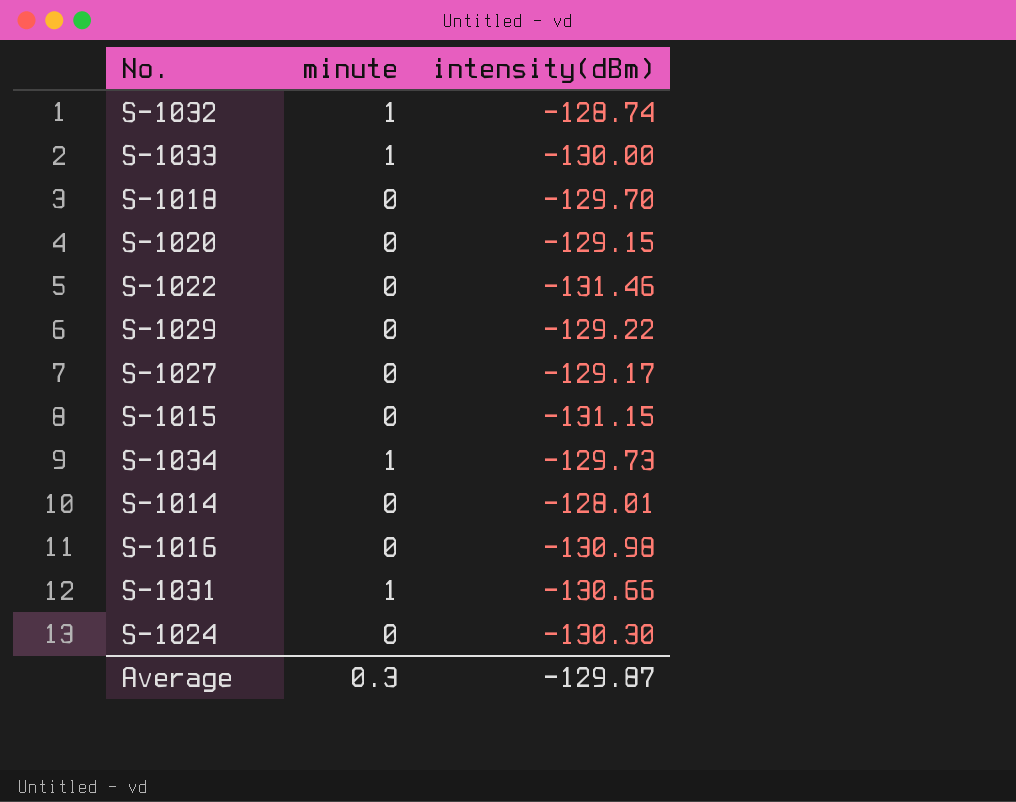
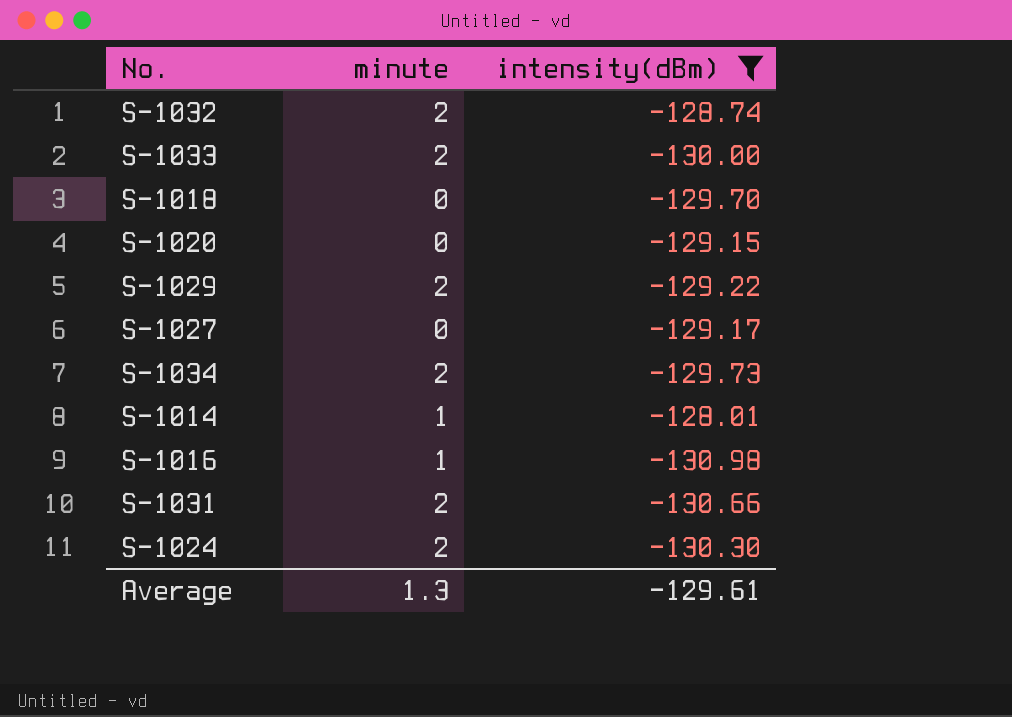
filter: none -> intensity(dBm) >= -130.98
S-1032 | minute: 1 -> 2
S-1033 | minute: 1 -> 2
S-1029 | minute: 0 -> 2
S-1034 | minute: 1 -> 2
S-1014 | minute: 0 -> 1
S-1016 | minute: 0 -> 1
S-1031 | minute: 1 -> 2
S-1024 | minute: 0 -> 2
Average | minute: 0.3 -> 1.3
Average | intensity(dBm): -129.87 -> -129.61

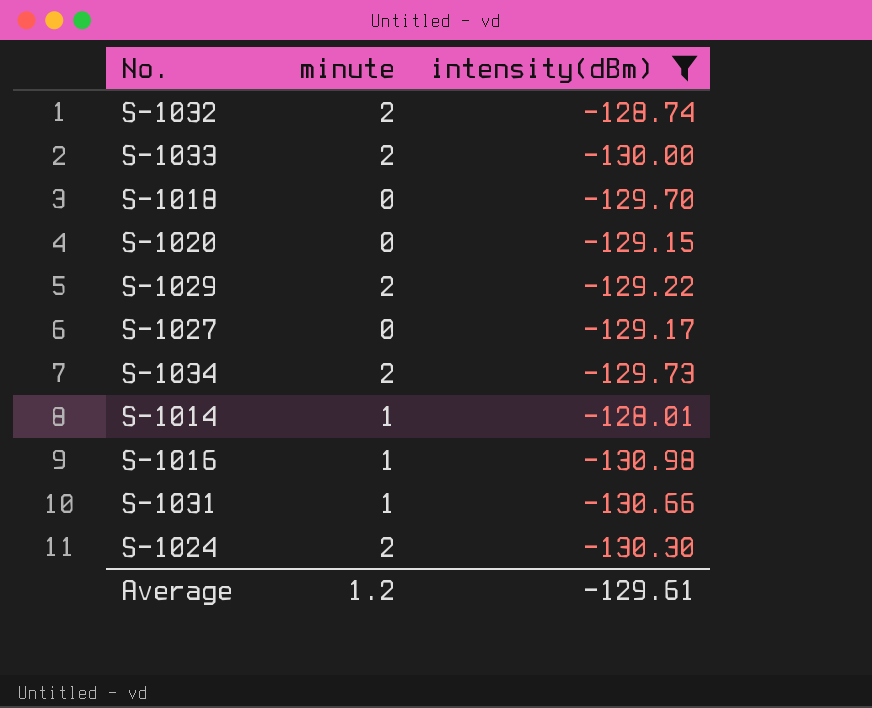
S-1031 | minute: 2 -> 1
Average | minute: 1.3 -> 1.2

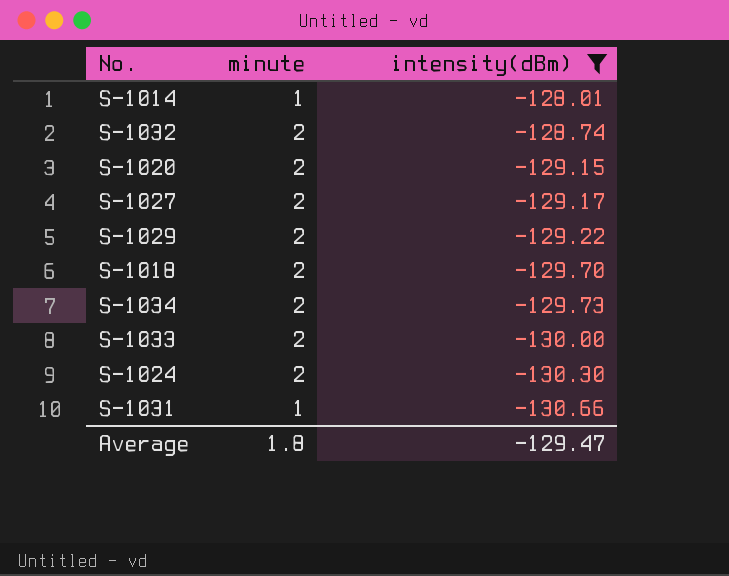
row order: none -> intensity(dBm) descending
row S-1016: 1 | -130.98 -> none
S-1020 | minute: 0 -> 2
S-1027 | minute: 0 -> 2
S-1018 | minute: 0 -> 2
Average | minute: 1.2 -> 1.8
Average | intensity(dBm): -129.61 -> -129.47

